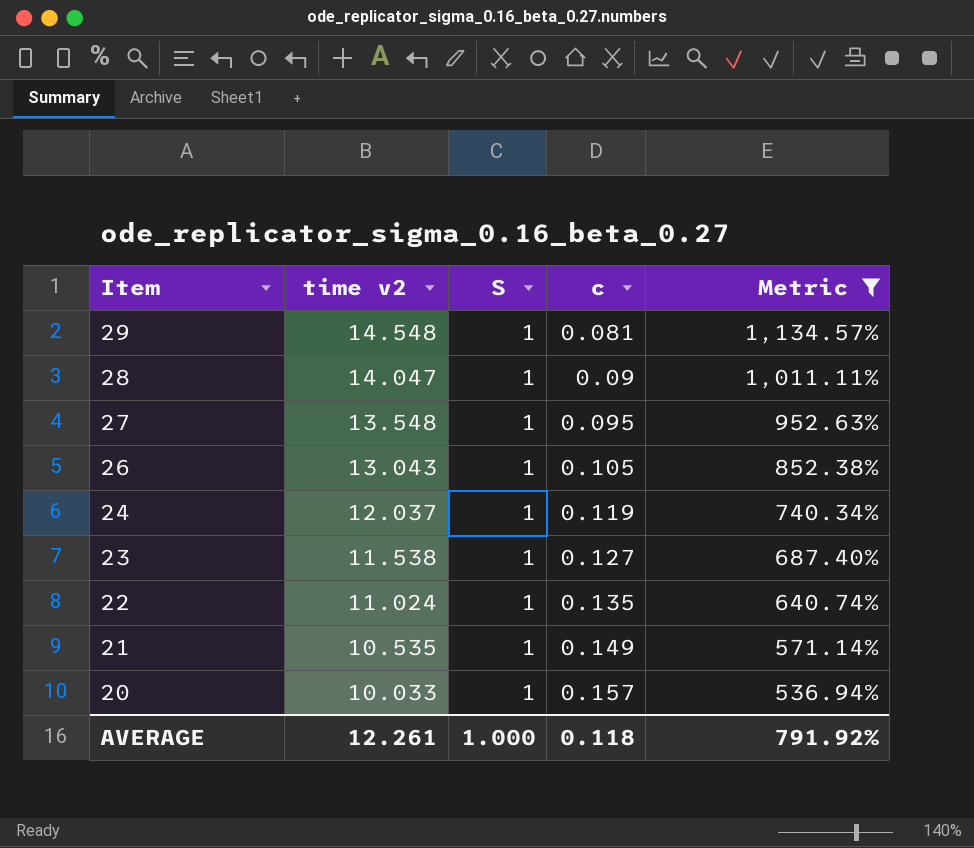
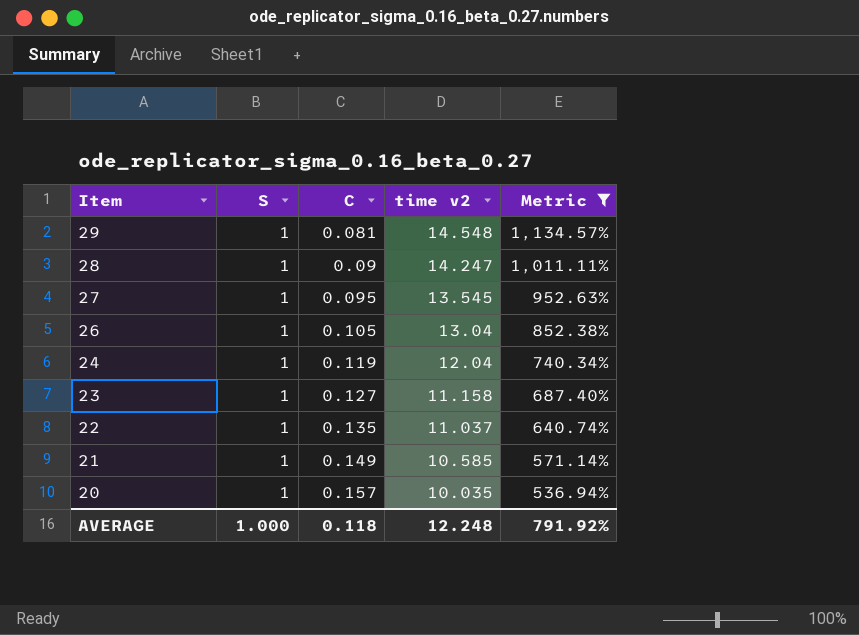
column name: c -> C
column time v2 | position: 2 -> 4
28 | time v2: 14.047 -> 14.247
27 | time v2: 13.548 -> 13.545
26 | time v2: 13.043 -> 13.04
24 | time v2: 12.037 -> 12.04
23 | time v2: 11.538 -> 11.158
22 | time v2: 11.024 -> 11.037
21 | time v2: 10.535 -> 10.585
20 | time v2: 10.033 -> 10.035
AVERAGE | time v2: 12.261 -> 12.248

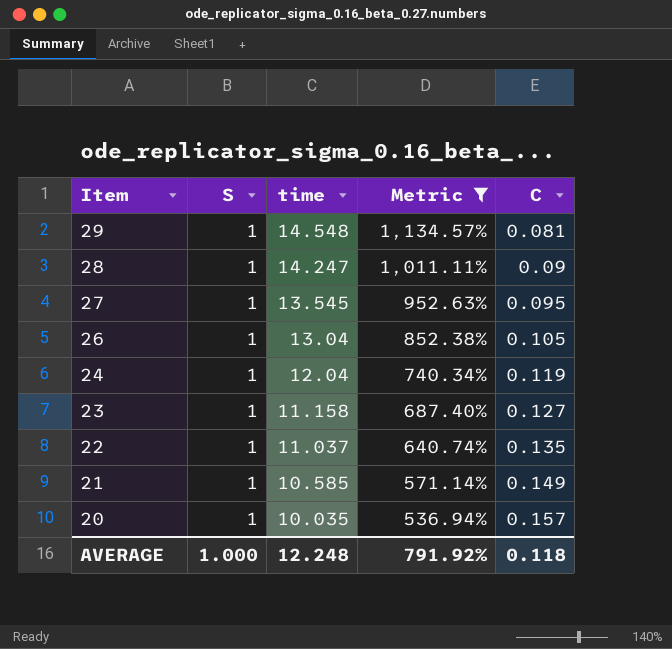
column name: time v2 -> time
column C | position: 3 -> 5

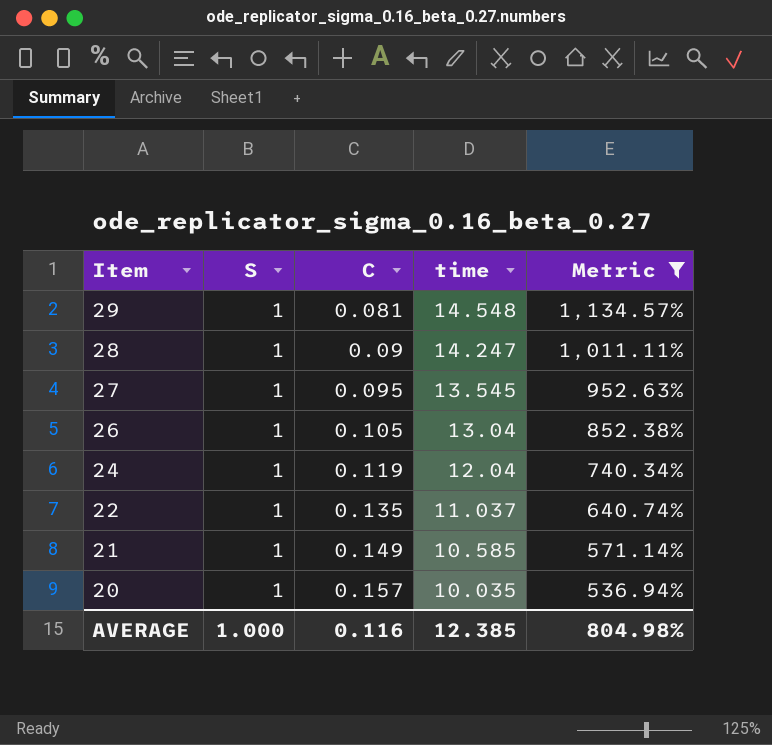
column C | position: 5 -> 3
row 23: 1 | 11.158 | 687.40% | 0.127 -> none
AVERAGE | C: 0.118 -> 0.116
AVERAGE | time: 12.248 -> 12.385
AVERAGE | Metric: 791.92% -> 804.98%

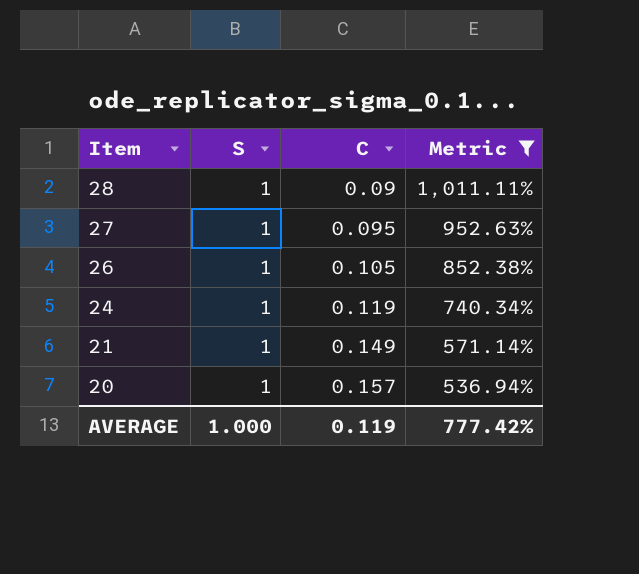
column time | position: 4 -> none
row 29: 1 | 0.081 | 14.548 | 1,134.57% -> none
row 22: 1 | 0.135 | 11.037 | 640.74% -> none
AVERAGE | C: 0.116 -> 0.119
AVERAGE | Metric: 804.98% -> 777.42%

